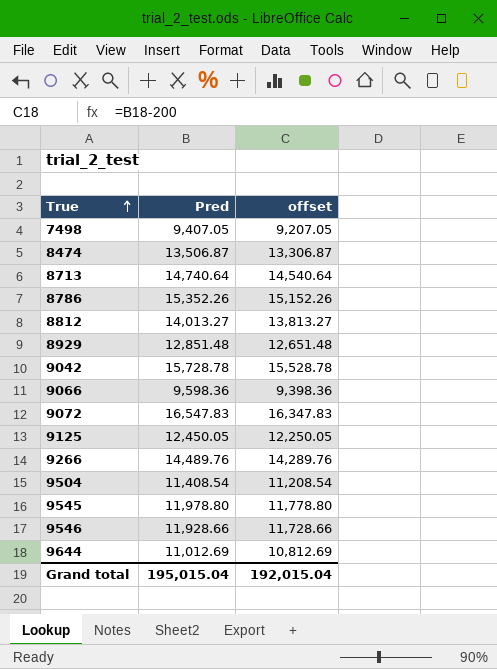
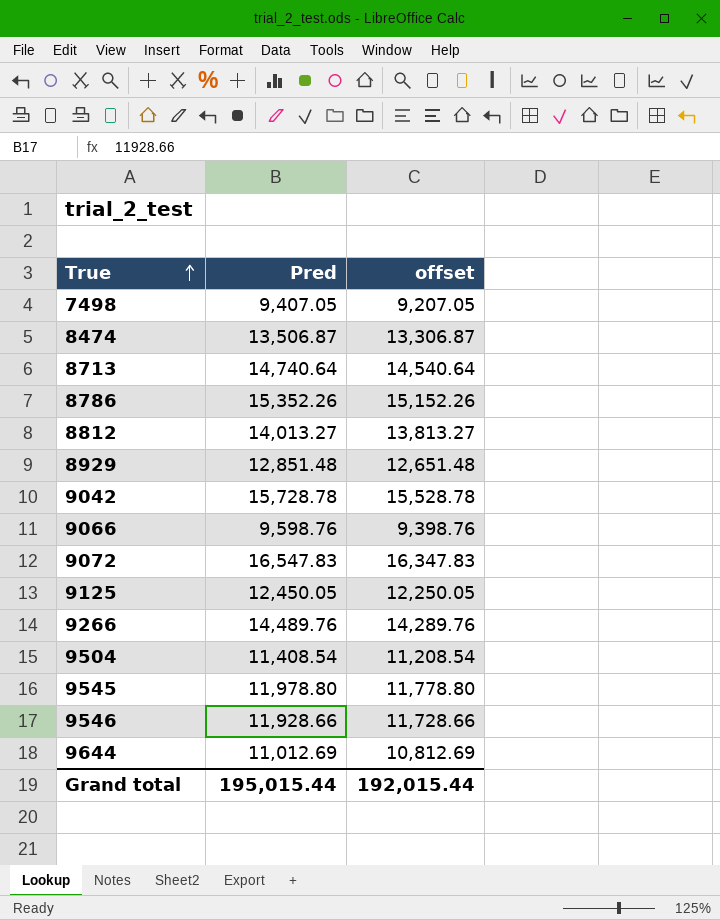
9066 | Pred: 9,598.36 -> 9,598.76
9066 | offset: 9,398.36 -> 9,398.76
Grand total | Pred: 195,015.04 -> 195,015.44
Grand total | offset: 192,015.04 -> 192,015.44

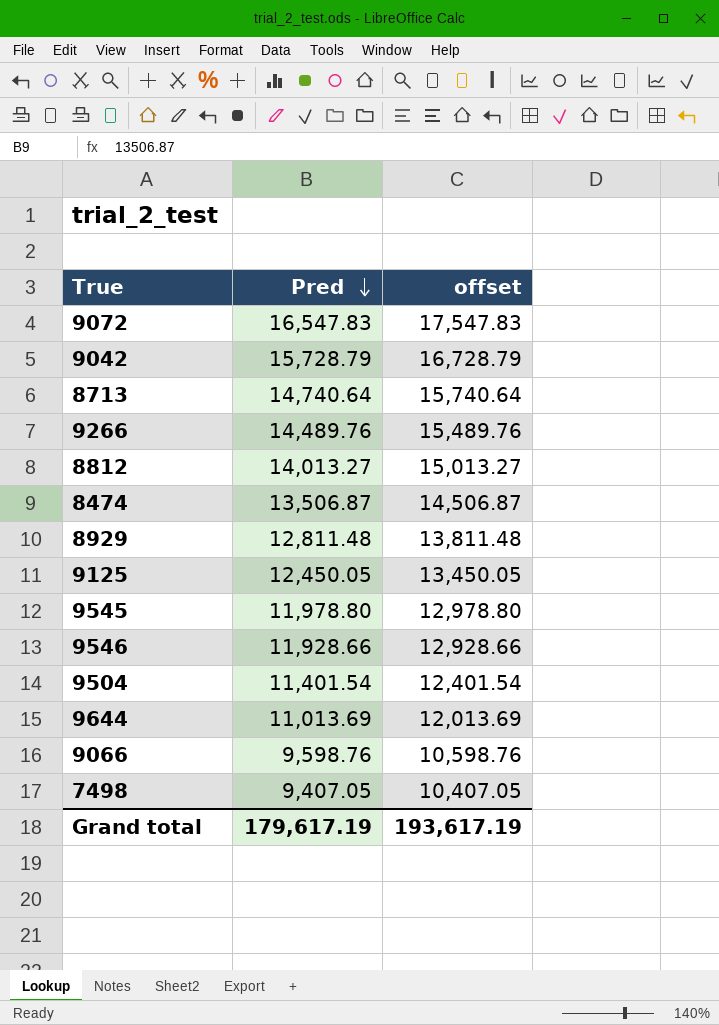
row order: True ascending -> Pred descending
column offset | formula: [Pred] - 200 -> [Pred] + 1000
row 8786: 15,352.26 | 15,152.26 -> none
9042 | Pred: 15,728.78 -> 15,728.79
8929 | Pred: 12,851.48 -> 12,811.48
9504 | Pred: 11,408.54 -> 11,401.54
9644 | Pred: 11,012.69 -> 11,013.69
Grand total | Pred: 195,015.44 -> 179,617.19
Grand total | offset: 192,015.44 -> 193,617.19

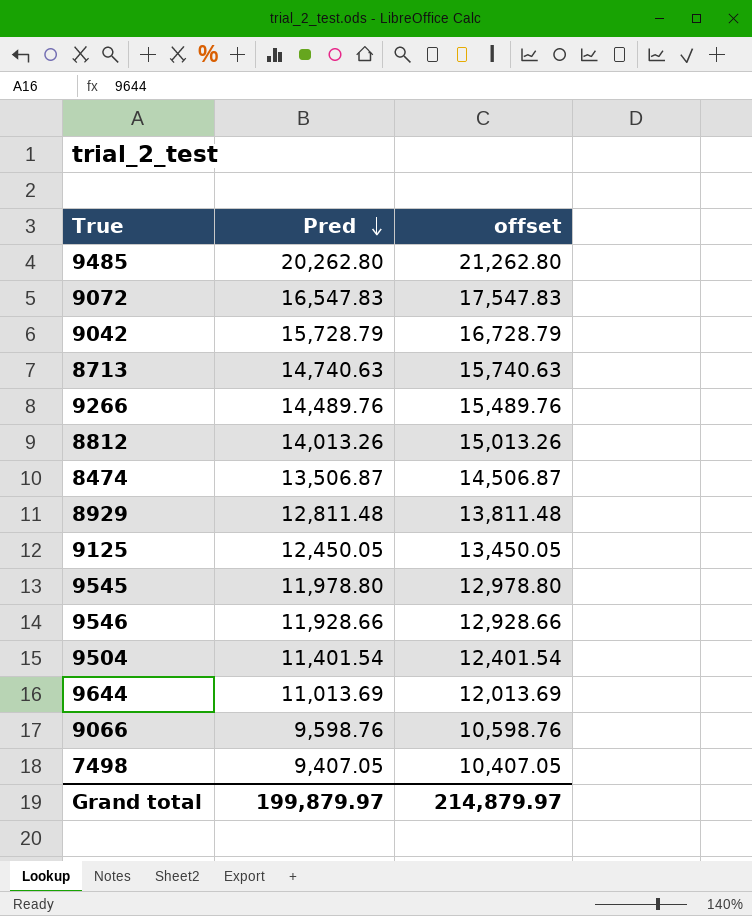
row 9485: none -> 20,262.80 | 21,262.80
8713 | Pred: 14,740.64 -> 14,740.63
8713 | offset: 15,740.64 -> 15,740.63
8812 | Pred: 14,013.27 -> 14,013.26
8812 | offset: 15,013.27 -> 15,013.26
Grand total | Pred: 179,617.19 -> 199,879.97
Grand total | offset: 193,617.19 -> 214,879.97

